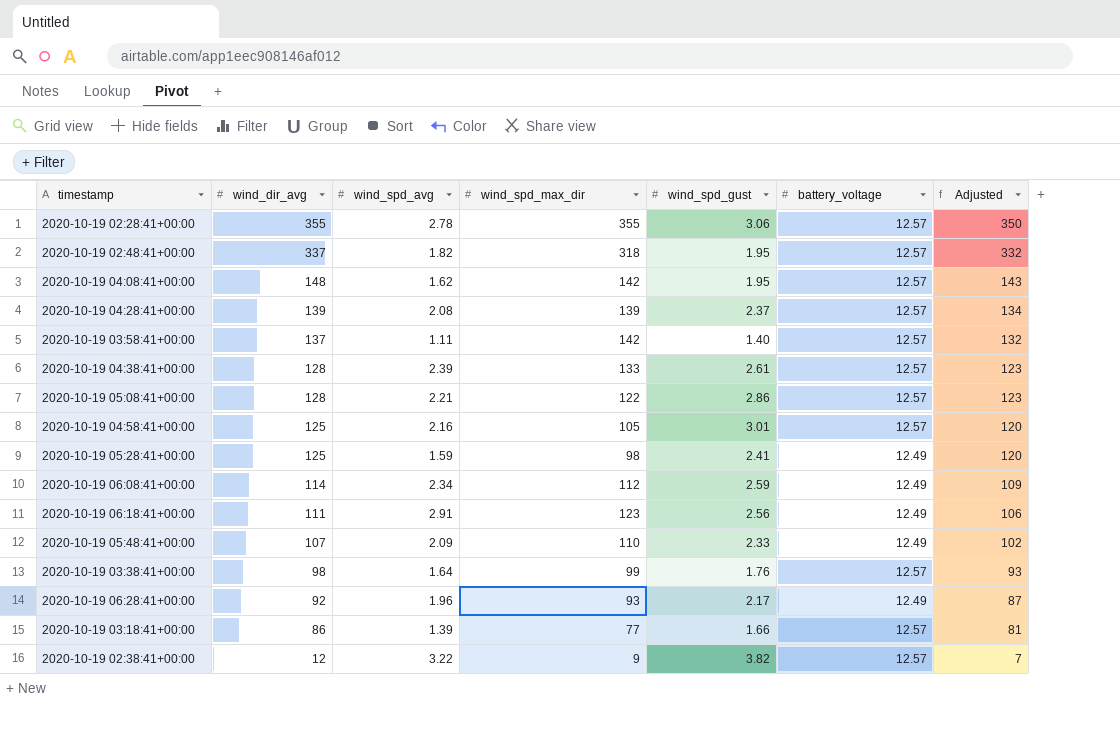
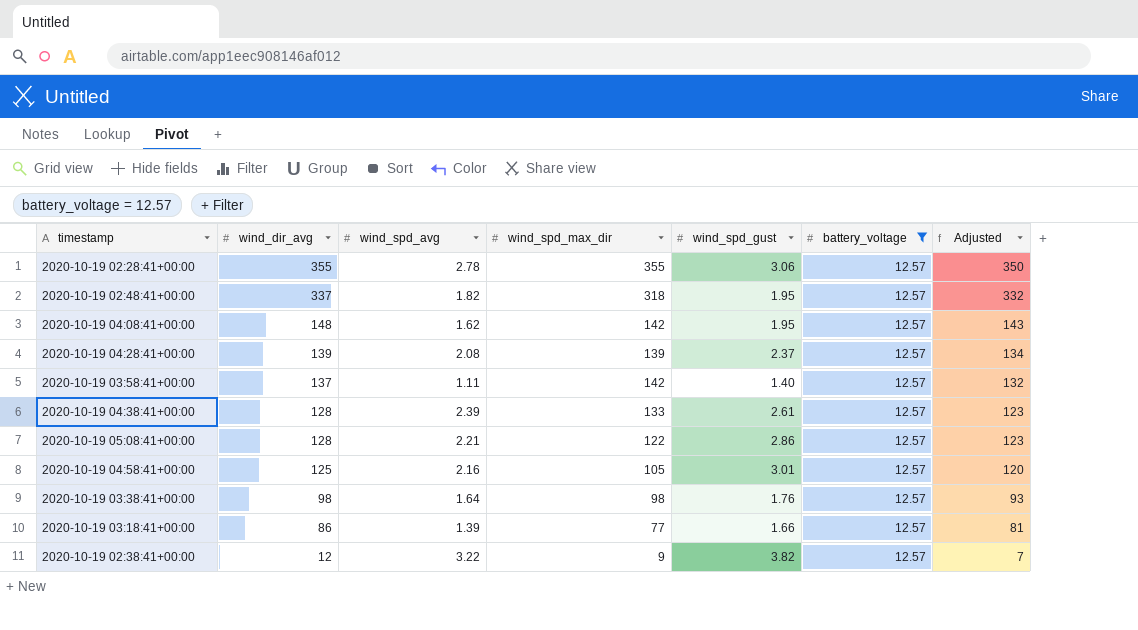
filter: none -> battery_voltage = 12.57
2020-10-19 03:38:41+00:00 | wind_spd_max_dir: 99 -> 98

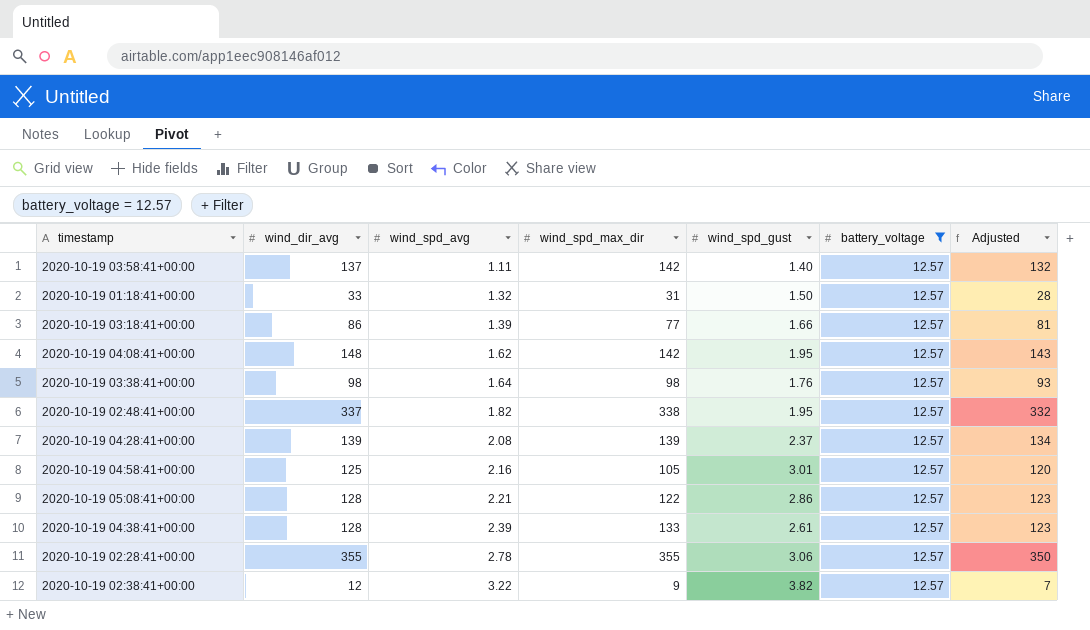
row order: wind_dir_avg descending -> wind_spd_avg ascending
row 2020-10-19 01:18:41+00:00: none -> 33 | 1.32 | 31 | 1.50 | 12.57 | 28
2020-10-19 02:48:41+00:00 | wind_spd_max_dir: 318 -> 338

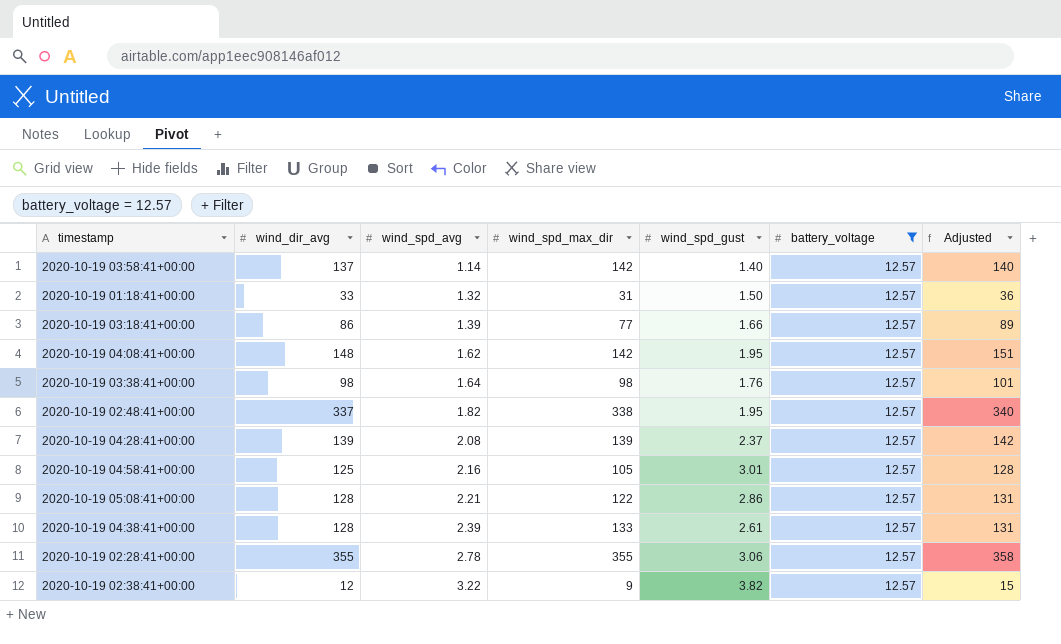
column Adjusted | formula: [wind_dir_avg] - 5 -> [wind_dir_avg] + 3
2020-10-19 03:58:41+00:00 | wind_spd_avg: 1.11 -> 1.14

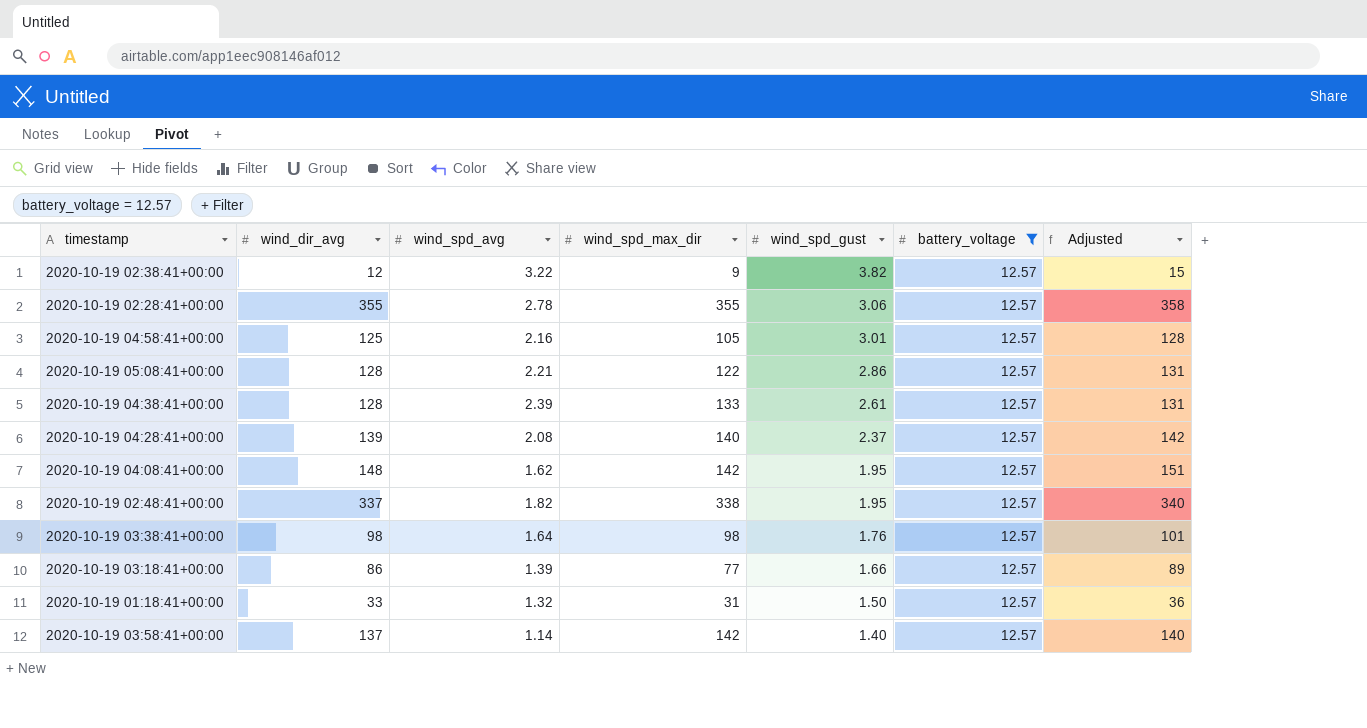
row order: wind_spd_avg ascending -> wind_spd_gust descending
2020-10-19 04:28:41+00:00 | wind_spd_max_dir: 139 -> 140

